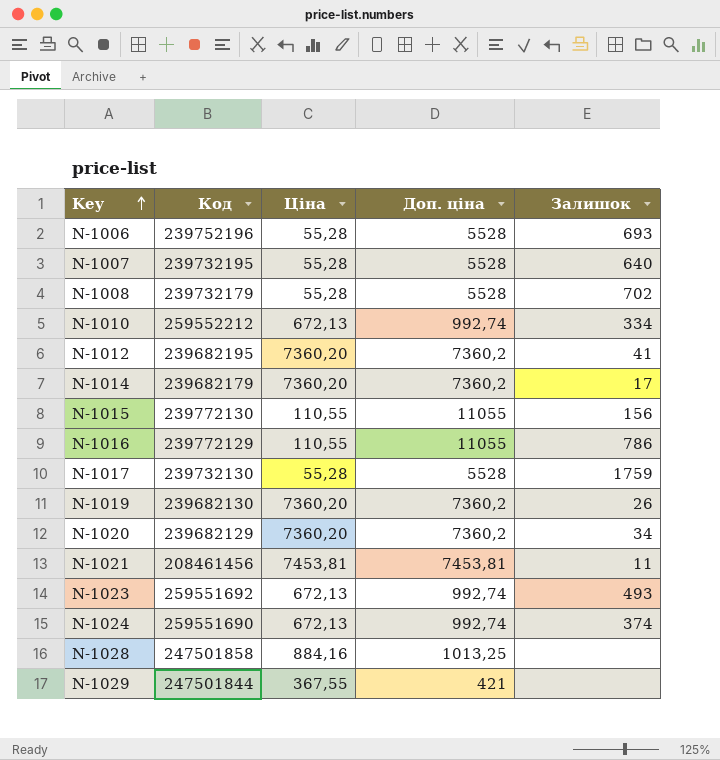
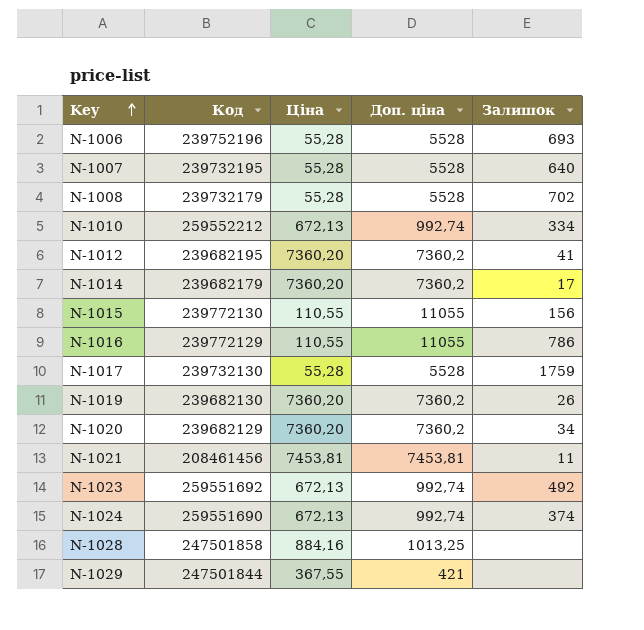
N-1023 | Залишок: 493 -> 492

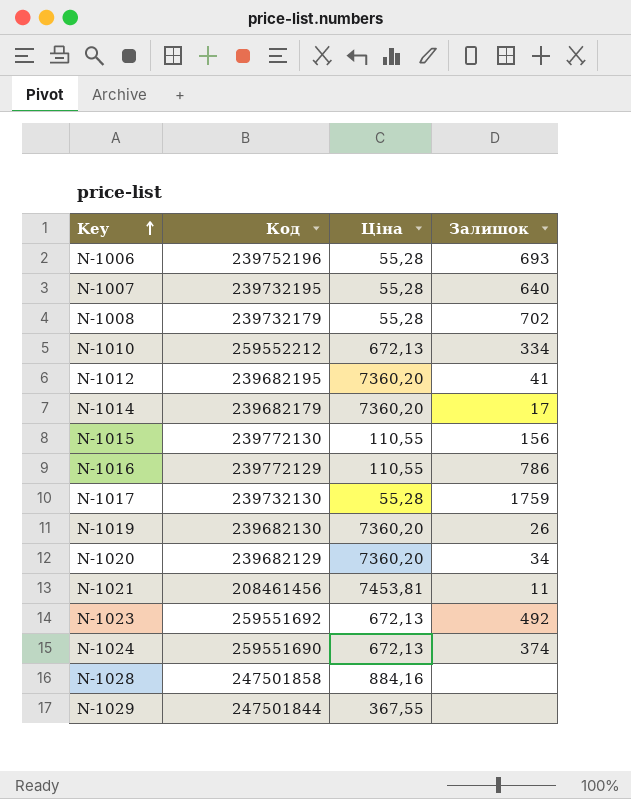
column Доп. ціна | position: 4 -> none

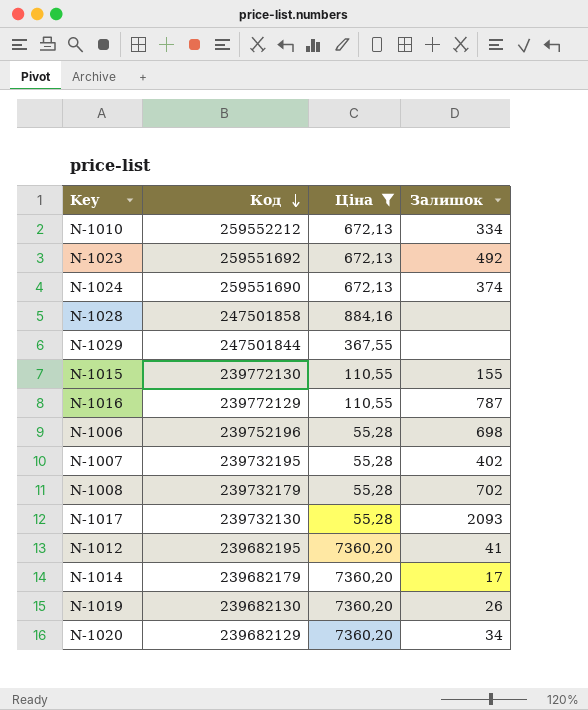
filter: none -> Ціна != 7453,81
row order: Key ascending -> Код descending
N-1015 | Залишок: 156 -> 155
N-1016 | Залишок: 786 -> 787
N-1006 | Залишок: 693 -> 698
N-1007 | Залишок: 640 -> 402
N-1017 | Залишок: 1759 -> 2093

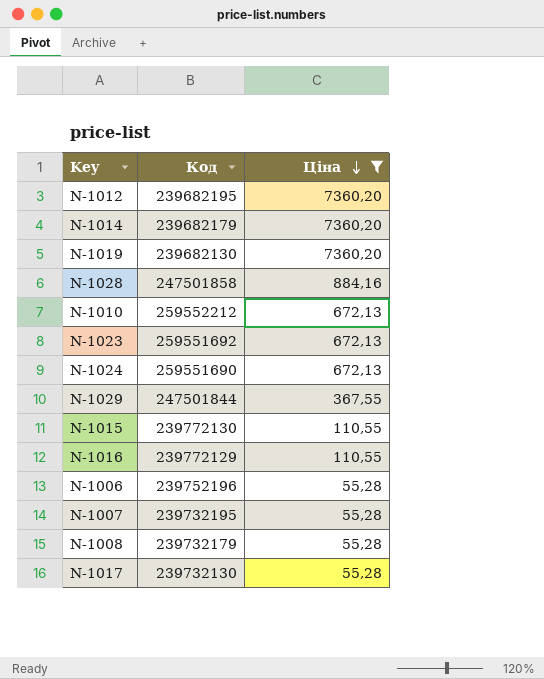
row order: Код descending -> Ціна descending
column Залишок | position: 4 -> none
row N-1020: 239682129 | 7360,20 | 34 -> none

